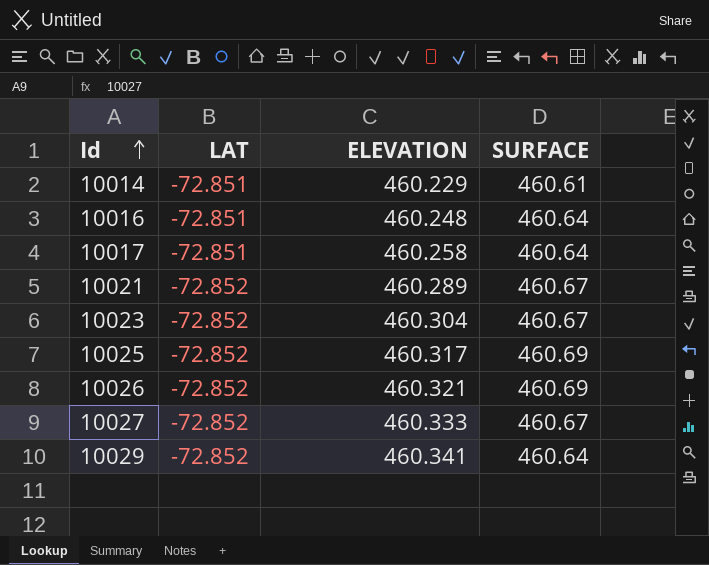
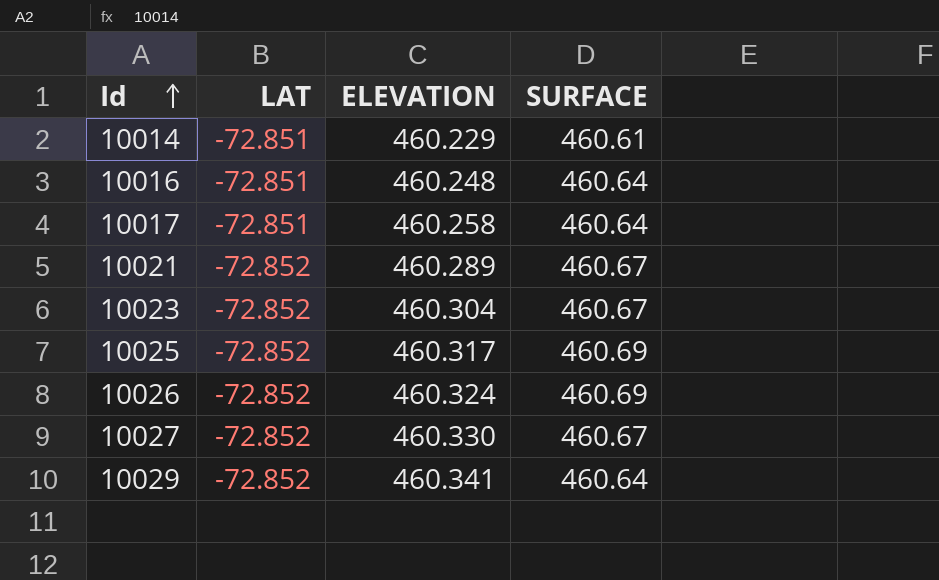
10026 | ELEVATION: 460.321 -> 460.324
10027 | ELEVATION: 460.333 -> 460.330

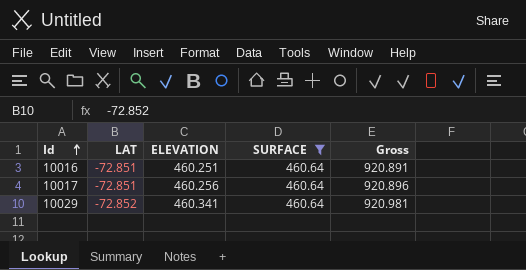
filter: none -> SURFACE = 460.64
column Gross | formula: none -> [ELEVATION] + [SURFACE]
10016 | ELEVATION: 460.248 -> 460.251
10017 | ELEVATION: 460.258 -> 460.256

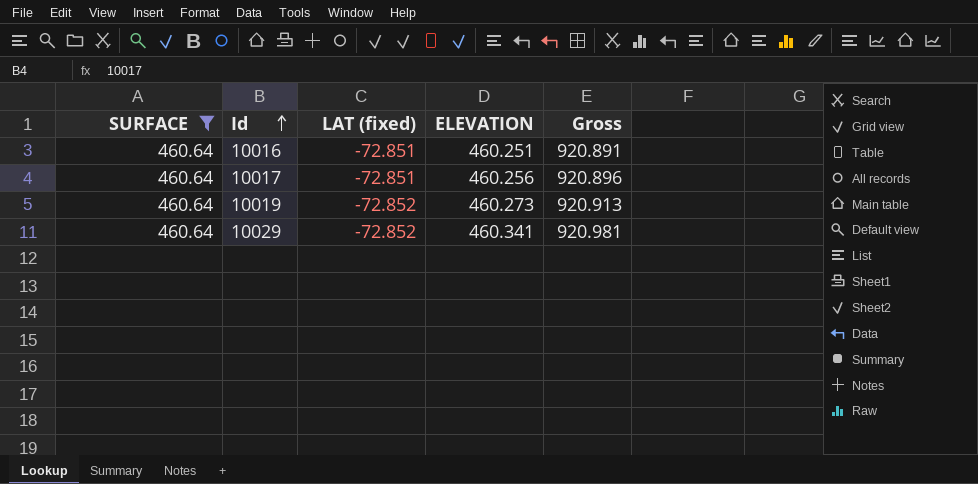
column SURFACE | position: 4 -> 1
column name: LAT -> LAT (fixed)
row 10019: none -> 460.64 | -72.852 | 460.273 | 920.913

